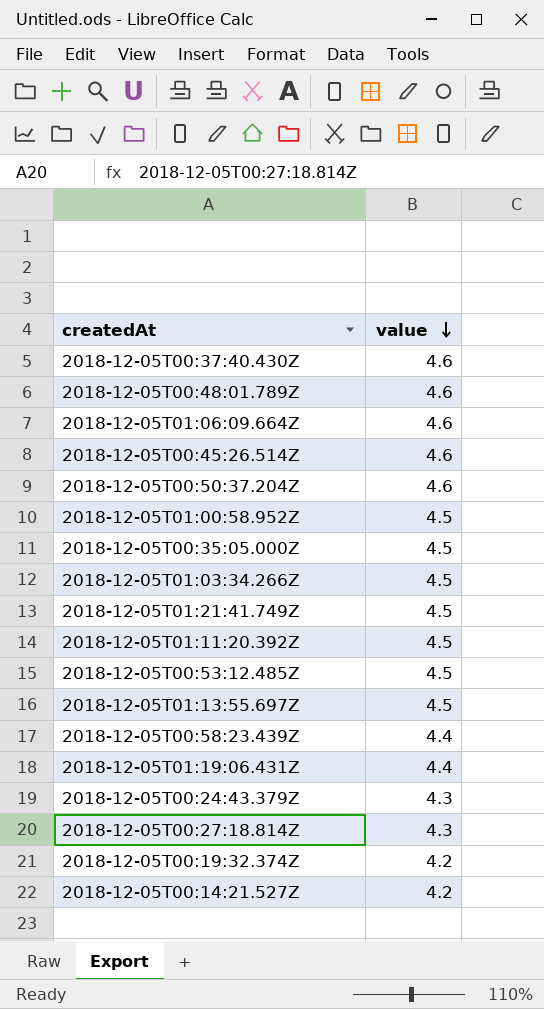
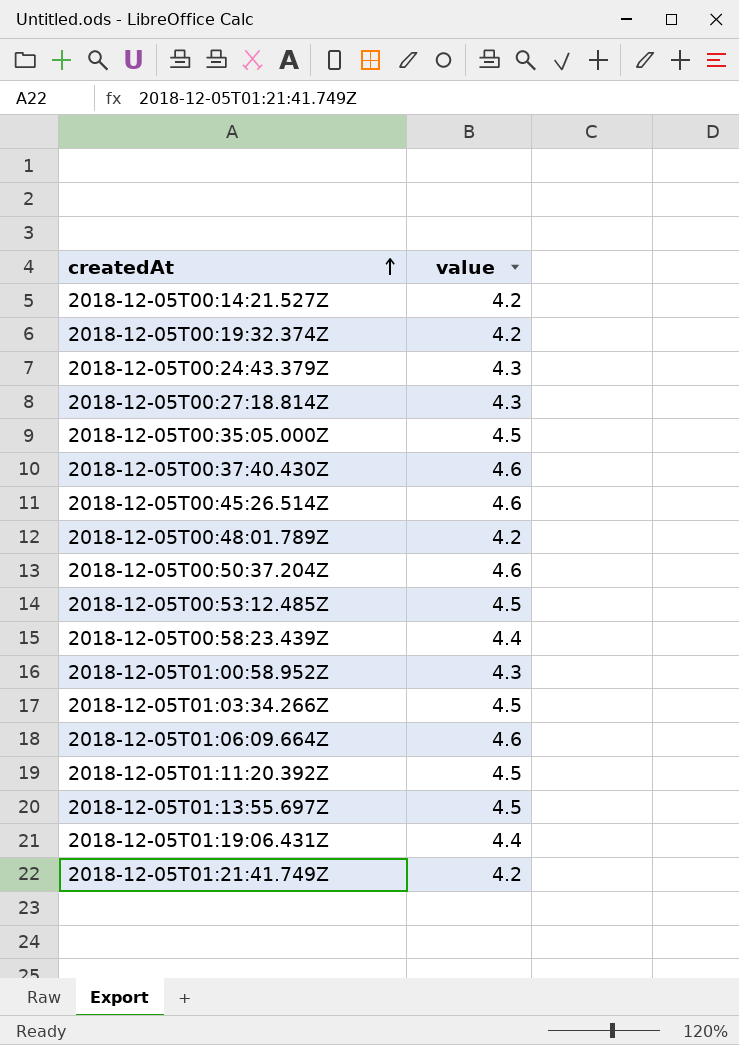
row order: value descending -> createdAt ascending
2018-12-05T00:48:01.789Z | value: 4.6 -> 4.2
2018-12-05T01:00:58.952Z | value: 4.5 -> 4.3
2018-12-05T01:21:41.749Z | value: 4.5 -> 4.2

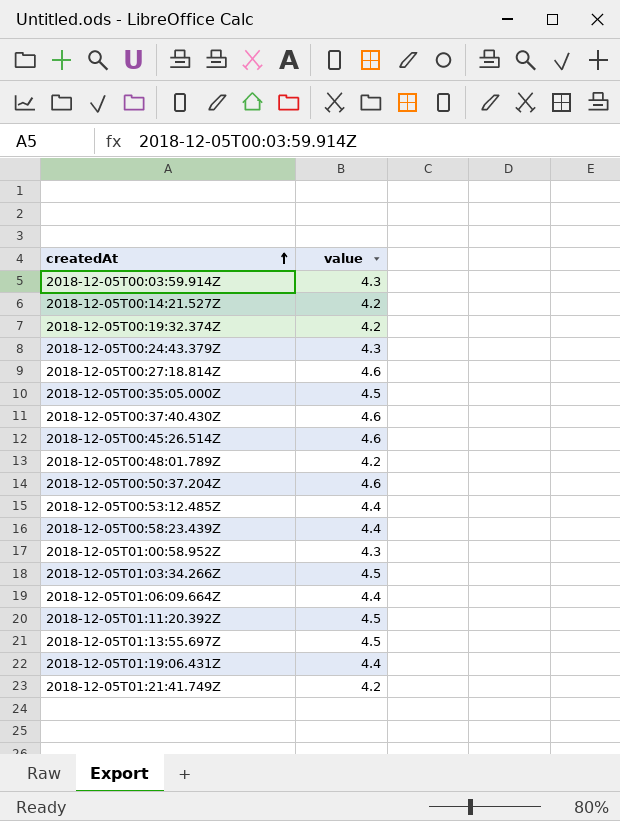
row 2018-12-05T00:03:59.914Z: none -> 4.3
2018-12-05T00:27:18.814Z | value: 4.3 -> 4.6
2018-12-05T00:53:12.485Z | value: 4.5 -> 4.4
2018-12-05T01:06:09.664Z | value: 4.6 -> 4.4

